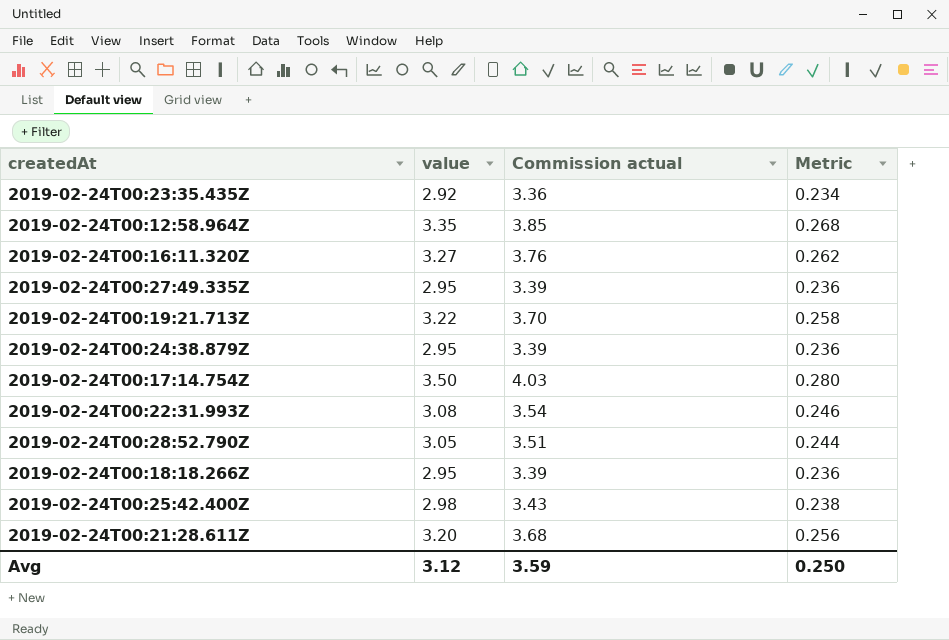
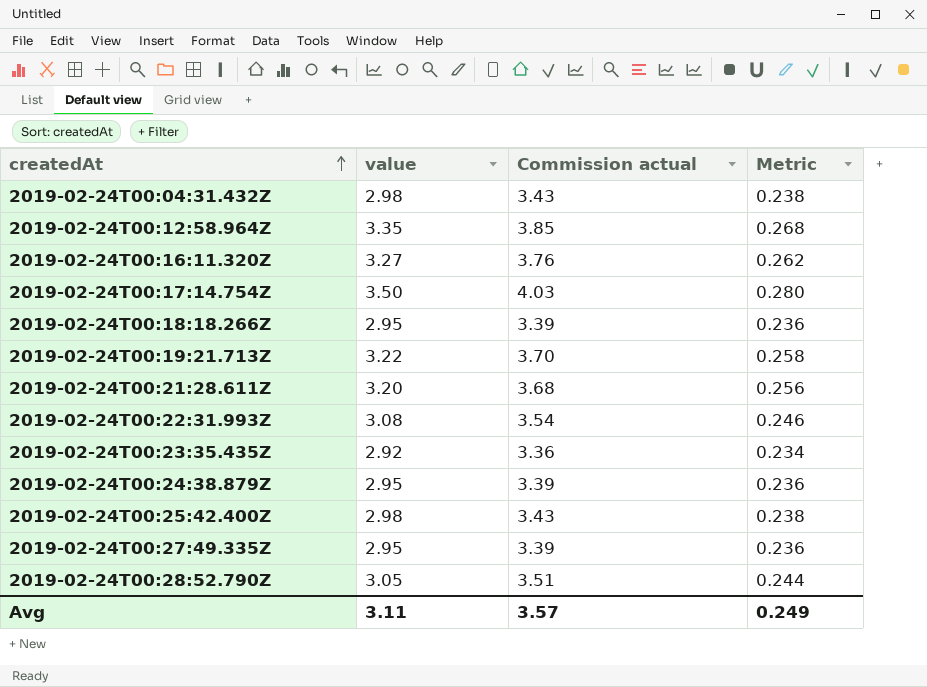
row order: none -> createdAt ascending
row 2019-02-24T00:04:31.432Z: none -> 2.98 | 3.43 | 0.238
Avg | value: 3.12 -> 3.11
Avg | Commission actual: 3.59 -> 3.57
Avg | Metric: 0.250 -> 0.249

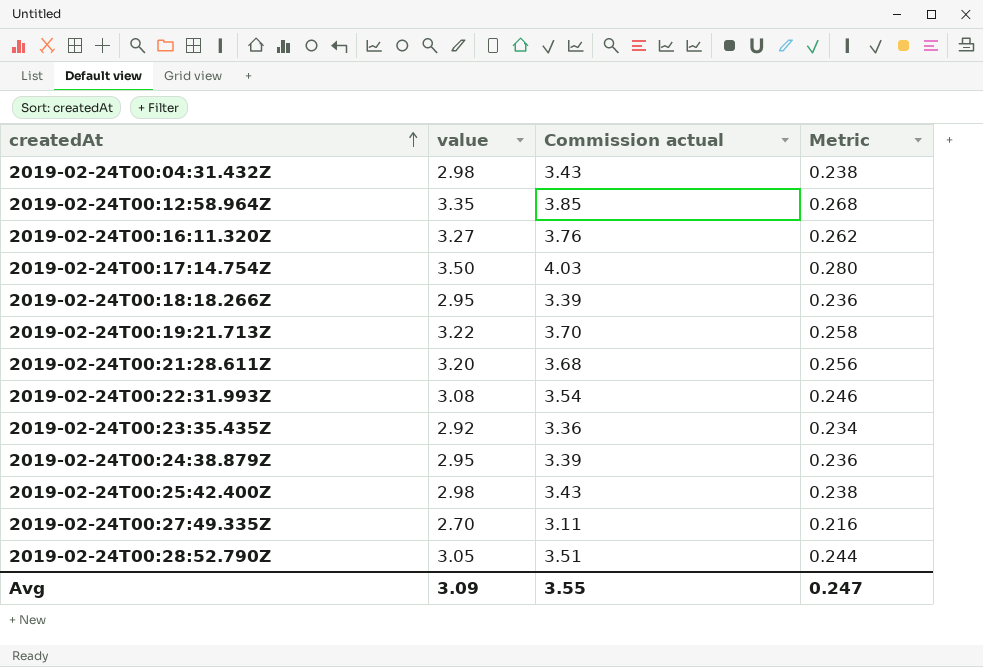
2019-02-24T00:27:49.335Z | value: 2.95 -> 2.70
2019-02-24T00:27:49.335Z | Commission actual: 3.39 -> 3.11
2019-02-24T00:27:49.335Z | Metric: 0.236 -> 0.216
Avg | value: 3.11 -> 3.09
Avg | Commission actual: 3.57 -> 3.55
Avg | Metric: 0.249 -> 0.247

